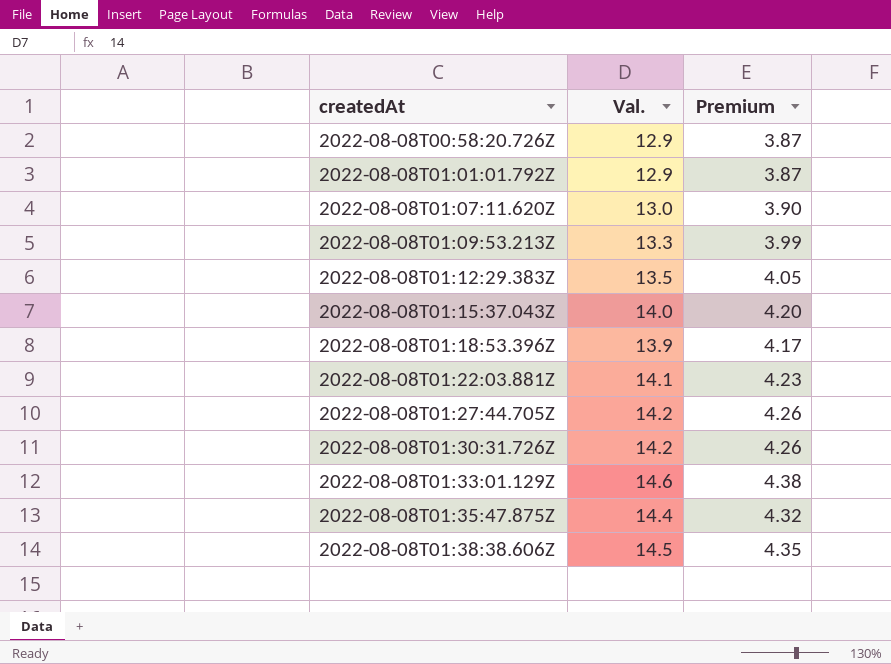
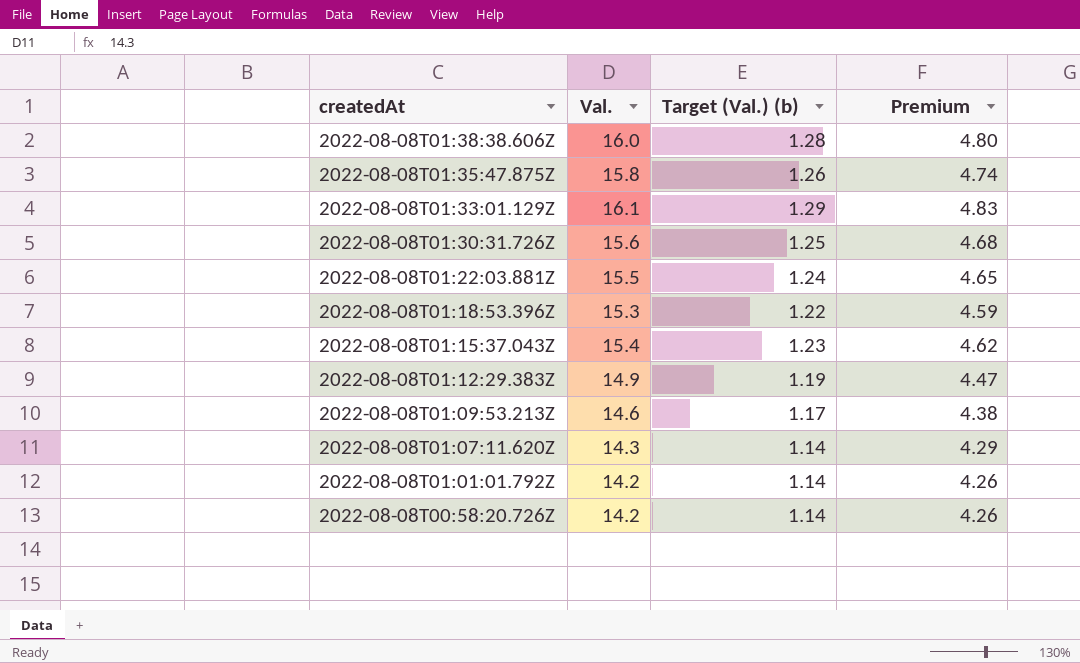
row order: createdAt ascending -> createdAt descending
column Target (Val.) (b) | formula: none -> [Val.] * 0.08
row 2022-08-08T01:27:44.705Z: 14.2 | 4.26 -> none
2022-08-08T01:38:38.606Z | Val.: 14.5 -> 16.0
2022-08-08T01:38:38.606Z | Premium: 4.35 -> 4.80
2022-08-08T01:35:47.875Z | Val.: 14.4 -> 15.8
2022-08-08T01:35:47.875Z | Premium: 4.32 -> 4.74
2022-08-08T01:33:01.129Z | Val.: 14.6 -> 16.1
2022-08-08T01:33:01.129Z | Premium: 4.38 -> 4.83
2022-08-08T01:30:31.726Z | Val.: 14.2 -> 15.6
2022-08-08T01:30:31.726Z | Premium: 4.26 -> 4.68
2022-08-08T01:22:03.881Z | Val.: 14.1 -> 15.5
2022-08-08T01:22:03.881Z | Premium: 4.23 -> 4.65
2022-08-08T01:18:53.396Z | Val.: 13.9 -> 15.3
2022-08-08T01:18:53.396Z | Premium: 4.17 -> 4.59
2022-08-08T01:15:37.043Z | Val.: 14.0 -> 15.4
2022-08-08T01:15:37.043Z | Premium: 4.20 -> 4.62
2022-08-08T01:12:29.383Z | Val.: 13.5 -> 14.9
2022-08-08T01:12:29.383Z | Premium: 4.05 -> 4.47
2022-08-08T01:09:53.213Z | Val.: 13.3 -> 14.6
2022-08-08T01:09:53.213Z | Premium: 3.99 -> 4.38
2022-08-08T01:07:11.620Z | Val.: 13.0 -> 14.3
2022-08-08T01:07:11.620Z | Premium: 3.90 -> 4.29
2022-08-08T01:01:01.792Z | Val.: 12.9 -> 14.2
2022-08-08T01:01:01.792Z | Premium: 3.87 -> 4.26
2022-08-08T00:58:20.726Z | Val.: 12.9 -> 14.2
2022-08-08T00:58:20.726Z | Premium: 3.87 -> 4.26

